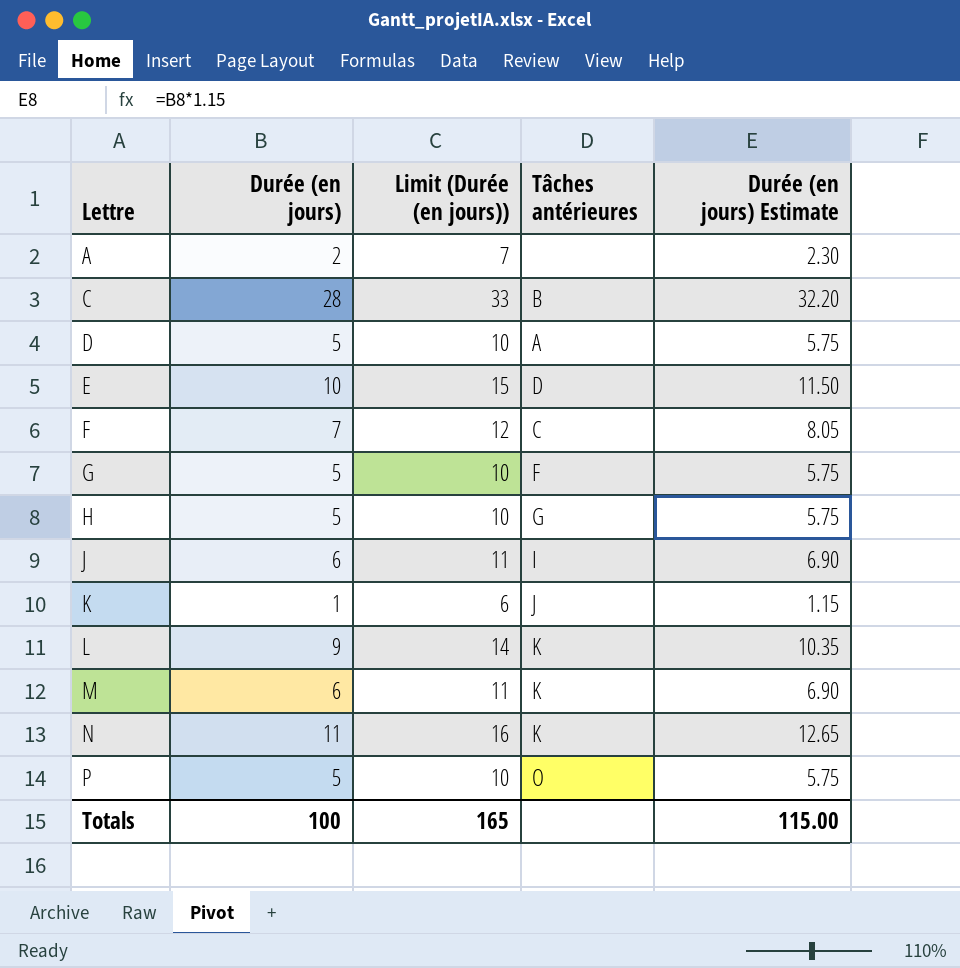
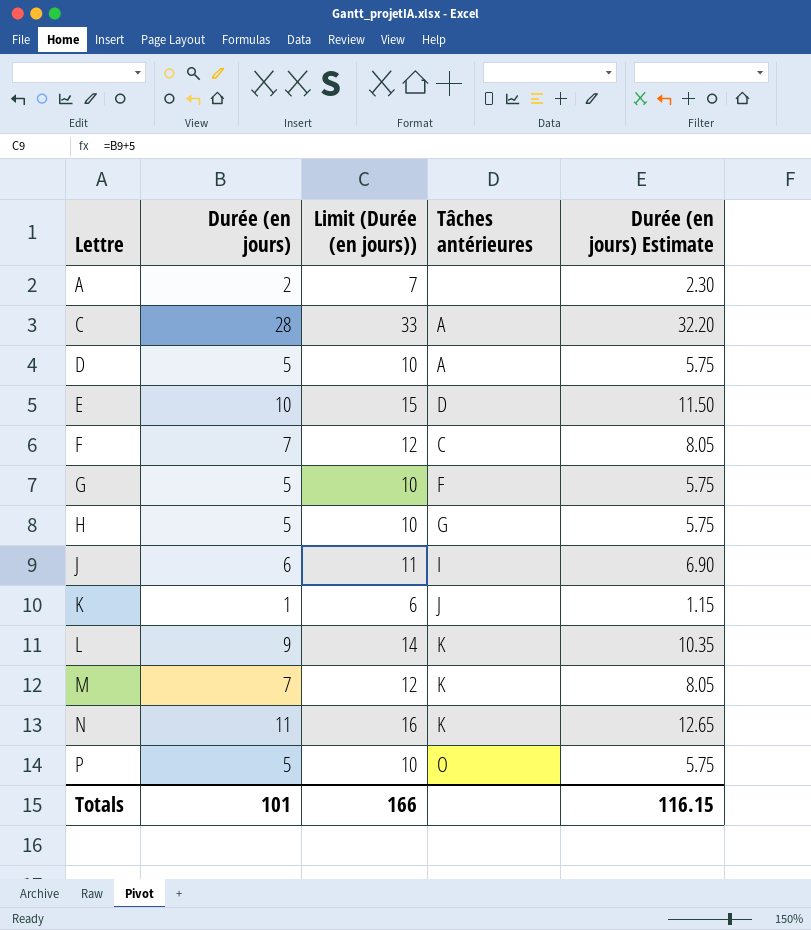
C | Tâches antérieures: B -> A
M | Durée (en jours): 6 -> 7
M | Limit (Durée (en jours)): 11 -> 12
M | Durée (en jours) Estimate: 6.90 -> 8.05
Totals | Durée (en jours): 100 -> 101
Totals | Limit (Durée (en jours)): 165 -> 166
Totals | Durée (en jours) Estimate: 115.00 -> 116.15

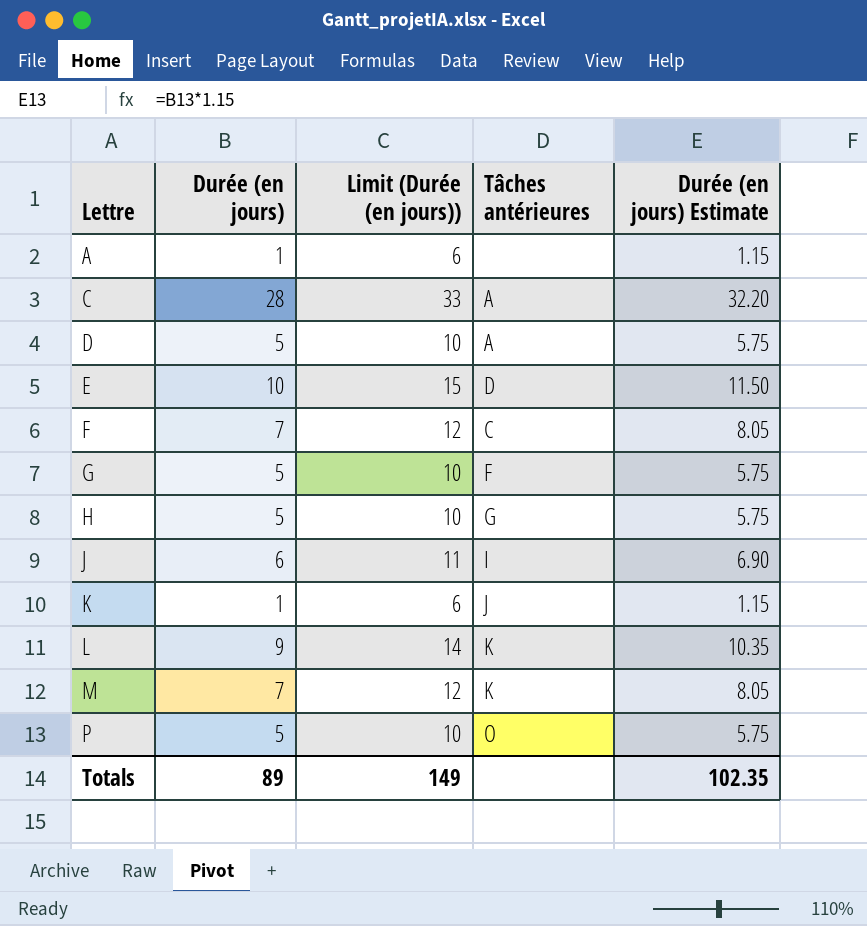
row N: 11 | 16 | K | 12.65 -> none
A | Durée (en jours): 2 -> 1
A | Limit (Durée (en jours)): 7 -> 6
A | Durée (en jours) Estimate: 2.30 -> 1.15
Totals | Durée (en jours): 101 -> 89
Totals | Limit (Durée (en jours)): 166 -> 149
Totals | Durée (en jours) Estimate: 116.15 -> 102.35

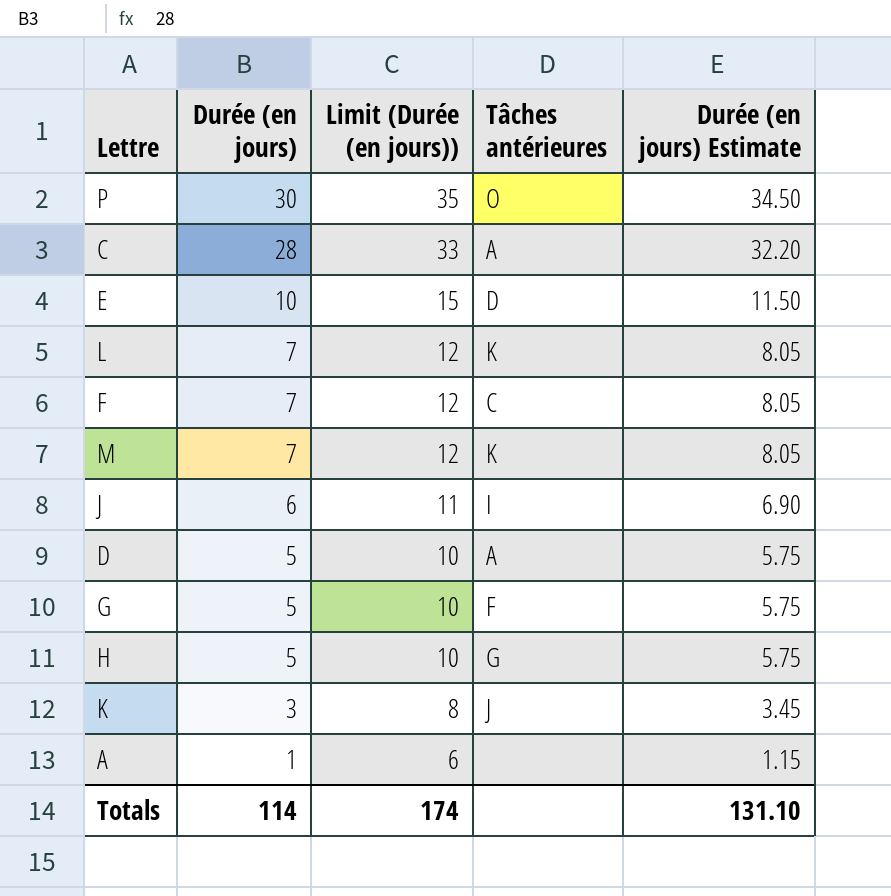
row order: Lettre ascending -> Durée (en jours) descending
P | Durée (en jours): 5 -> 30
P | Limit (Durée (en jours)): 10 -> 35
P | Durée (en jours) Estimate: 5.75 -> 34.50
L | Durée (en jours): 9 -> 7
L | Limit (Durée (en jours)): 14 -> 12
L | Durée (en jours) Estimate: 10.35 -> 8.05
K | Durée (en jours): 1 -> 3
K | Limit (Durée (en jours)): 6 -> 8
K | Durée (en jours) Estimate: 1.15 -> 3.45
Totals | Durée (en jours): 89 -> 114
Totals | Limit (Durée (en jours)): 149 -> 174
Totals | Durée (en jours) Estimate: 102.35 -> 131.10

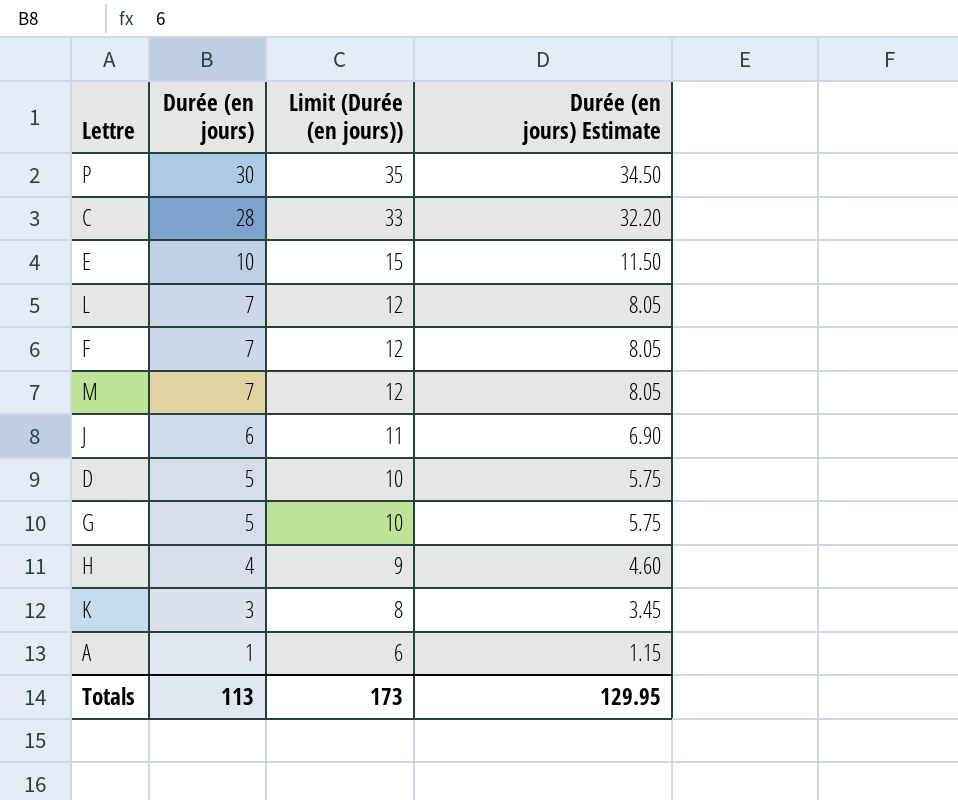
column Tâches antérieures | position: 4 -> none
H | Durée (en jours): 5 -> 4
H | Limit (Durée (en jours)): 10 -> 9
H | Durée (en jours) Estimate: 5.75 -> 4.60
Totals | Durée (en jours): 114 -> 113
Totals | Limit (Durée (en jours)): 174 -> 173
Totals | Durée (en jours) Estimate: 131.10 -> 129.95

